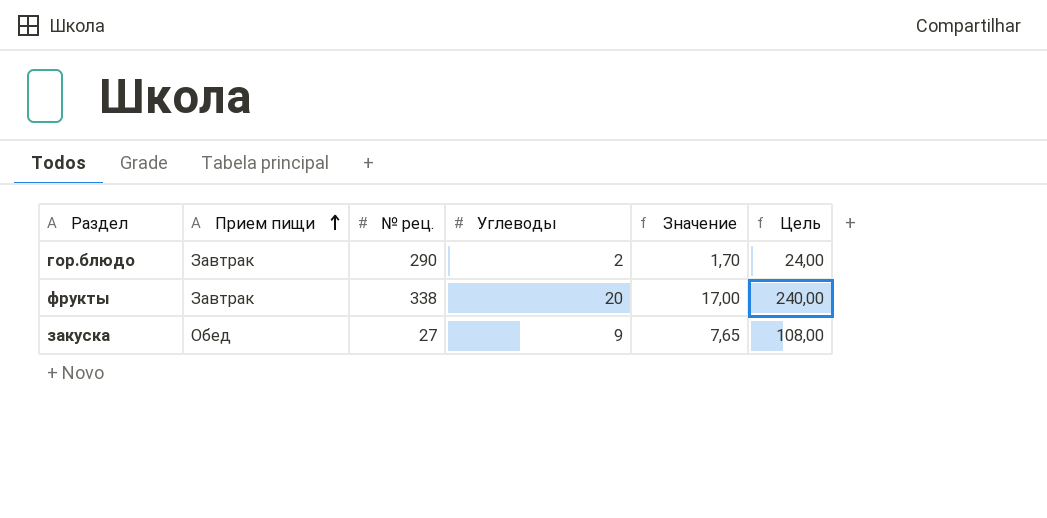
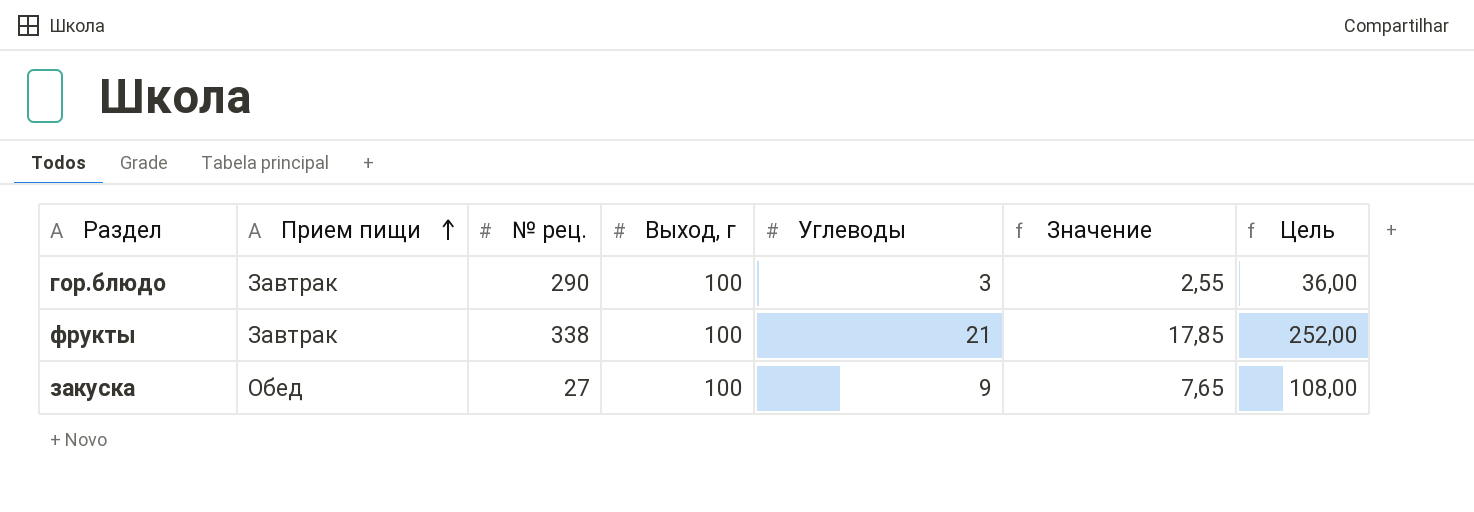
column Выход, г | position: none -> 4
гор.блюдо | Углеводы: 2 -> 3
гор.блюдо | Значение: 1,70 -> 2,55
гор.блюдо | Цель: 24,00 -> 36,00
фрукты | Углеводы: 20 -> 21
фрукты | Значение: 17,00 -> 17,85
фрукты | Цель: 240,00 -> 252,00

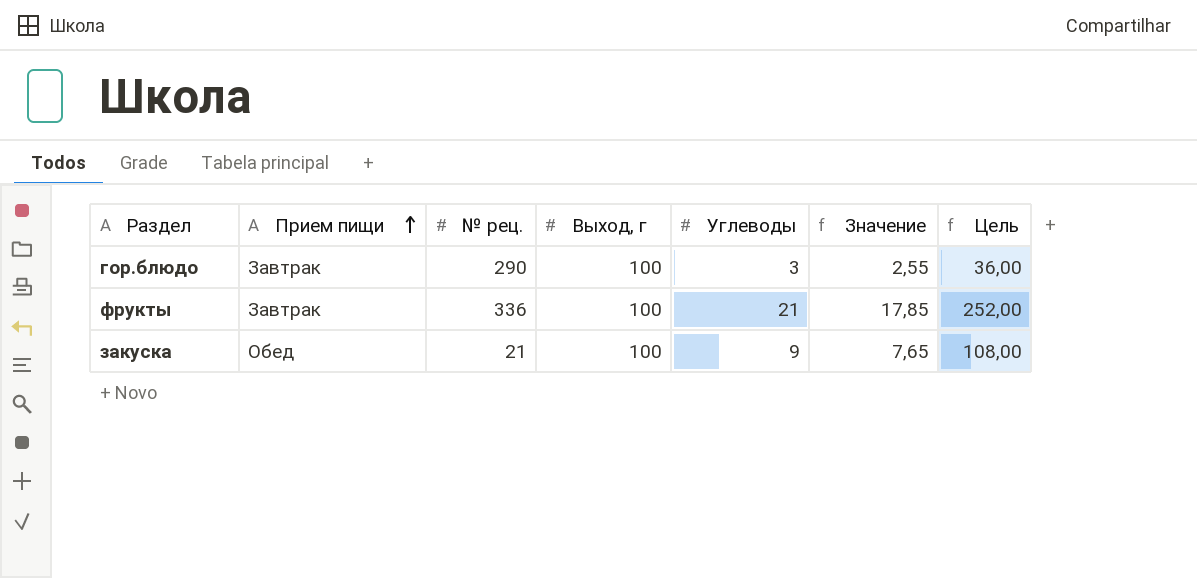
фрукты | № рец.: 338 -> 336
закуска | № рец.: 27 -> 21

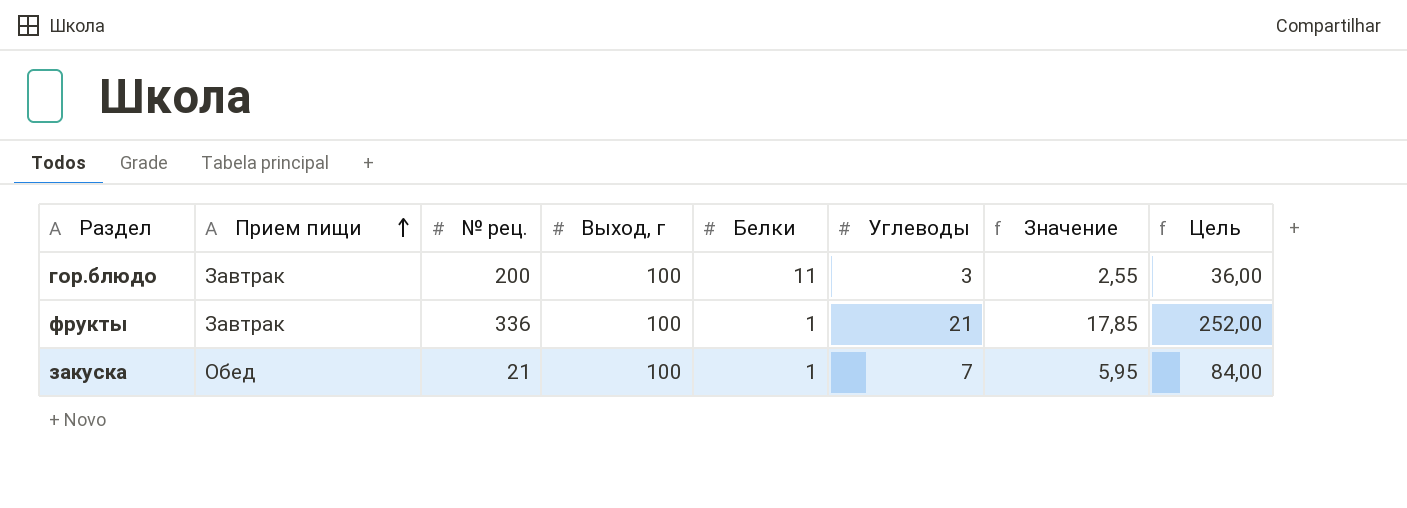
column Белки | position: none -> 5
гор.блюдо | № рец.: 290 -> 200
закуска | Углеводы: 9 -> 7
закуска | Значение: 7,65 -> 5,95
закуска | Цель: 108,00 -> 84,00

